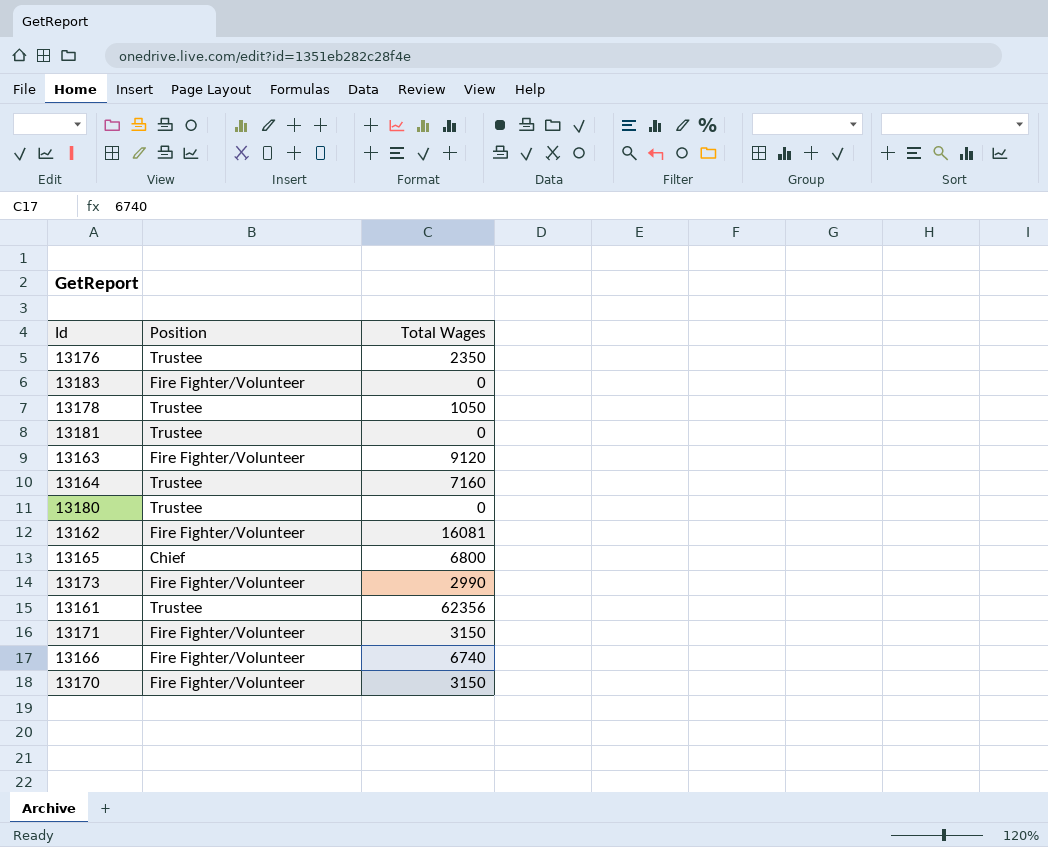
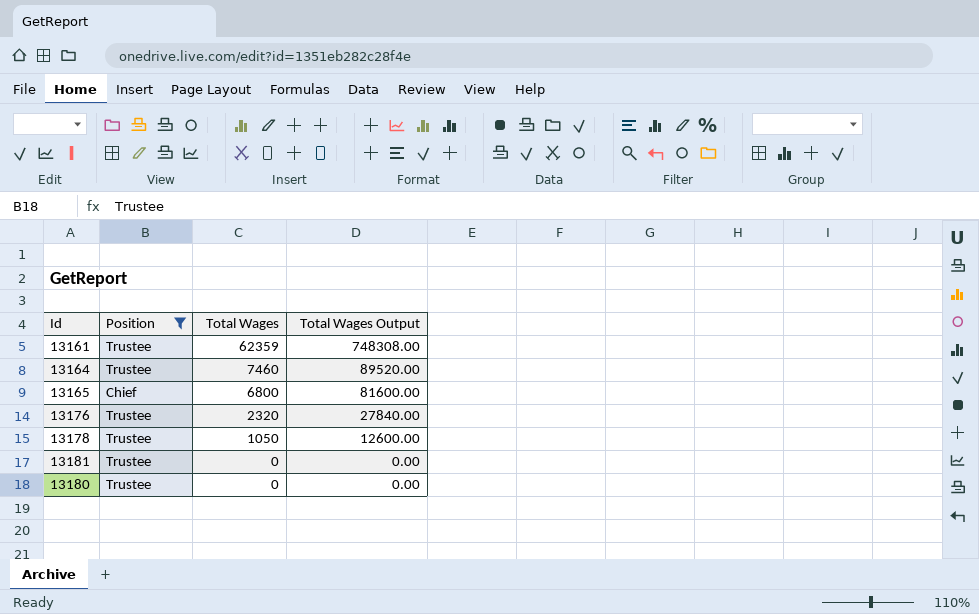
filter: none -> Position != Fire Fighter/Volunteer
row order: none -> Total Wages descending
column Total Wages Output | formula: none -> [Total Wages] * 12
13161 | Total Wages: 62356 -> 62359
13164 | Total Wages: 7160 -> 7460
13176 | Total Wages: 2350 -> 2320

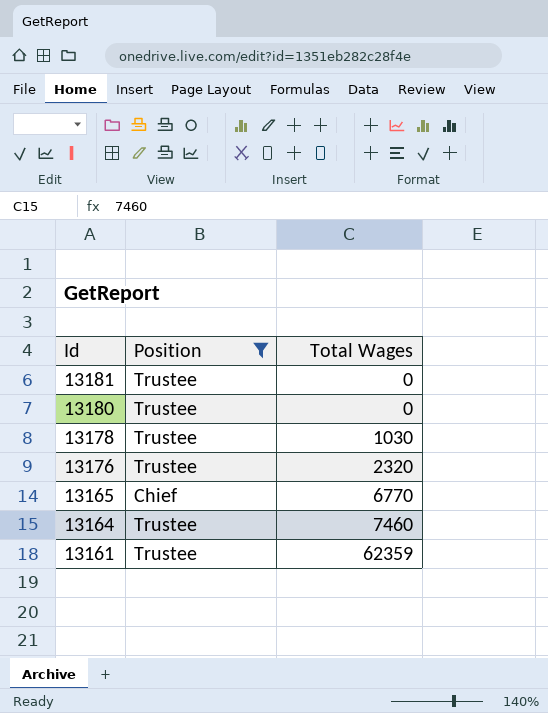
row order: Total Wages descending -> Id descending
column Total Wages Output | formula: [Total Wages] * 12 -> none
13178 | Total Wages: 1050 -> 1030
13165 | Total Wages: 6800 -> 6770

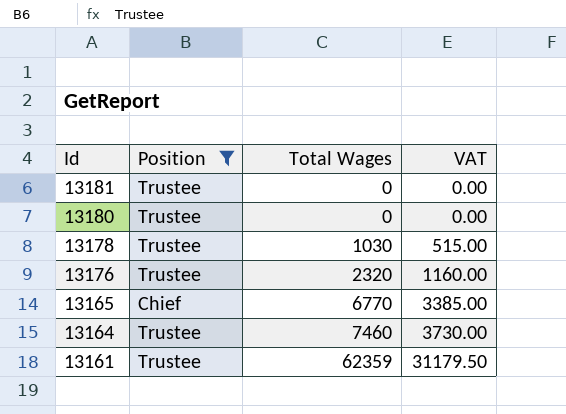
column VAT | formula: none -> [Total Wages] * 0.5

